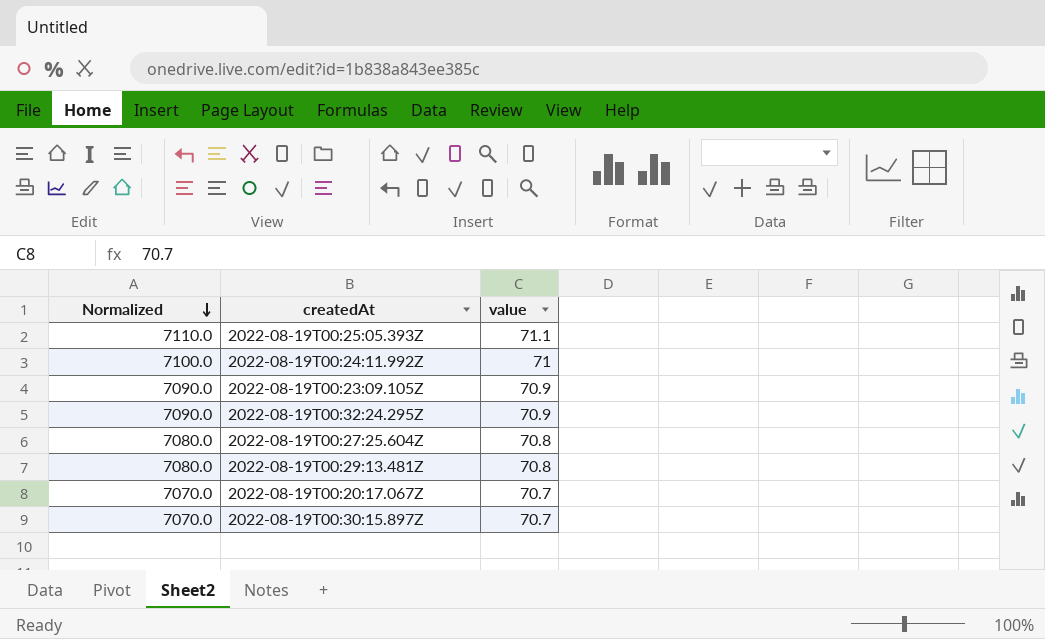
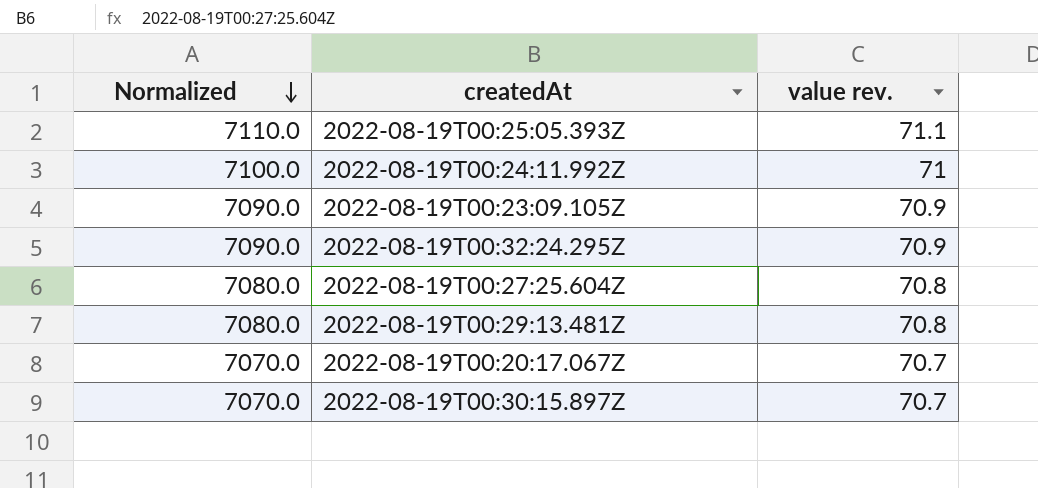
column name: value -> value rev.

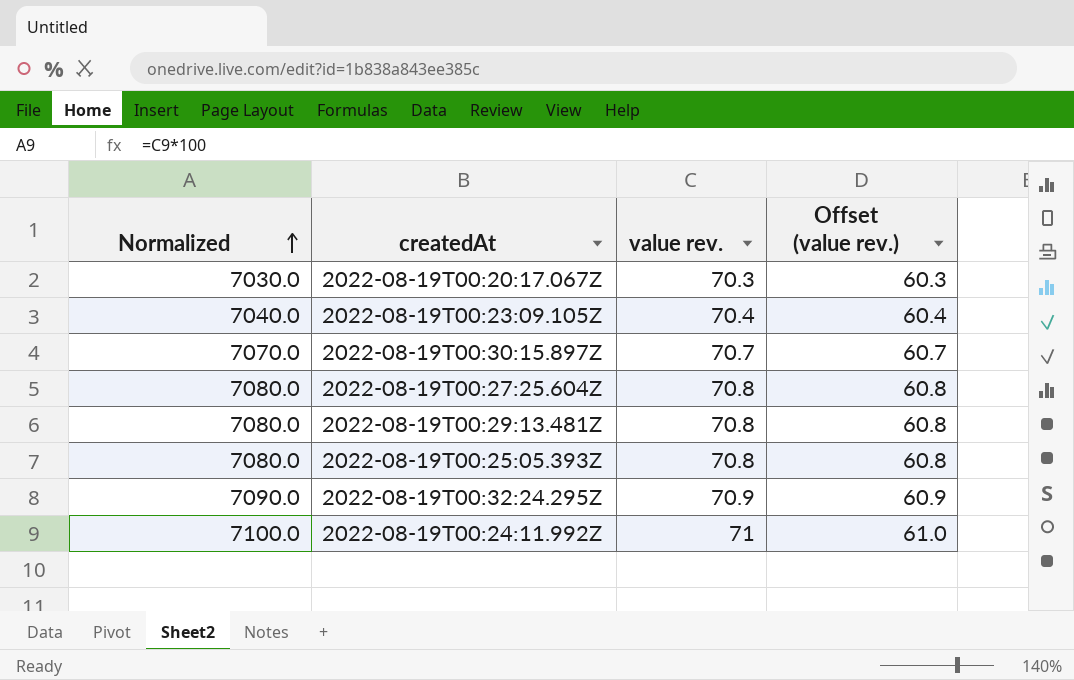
row order: Normalized descending -> Normalized ascending
column Offset (value rev.) | formula: none -> [value rev.] - 10
2022-08-19T00:20:17.067Z | Normalized: 7070.0 -> 7030.0
2022-08-19T00:20:17.067Z | value rev.: 70.7 -> 70.3
2022-08-19T00:23:09.105Z | Normalized: 7090.0 -> 7040.0
2022-08-19T00:23:09.105Z | value rev.: 70.9 -> 70.4
2022-08-19T00:25:05.393Z | Normalized: 7110.0 -> 7080.0
2022-08-19T00:25:05.393Z | value rev.: 71.1 -> 70.8

